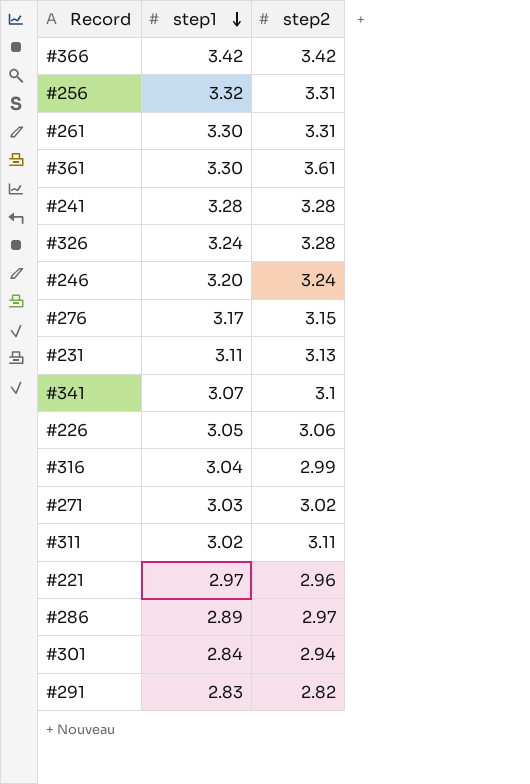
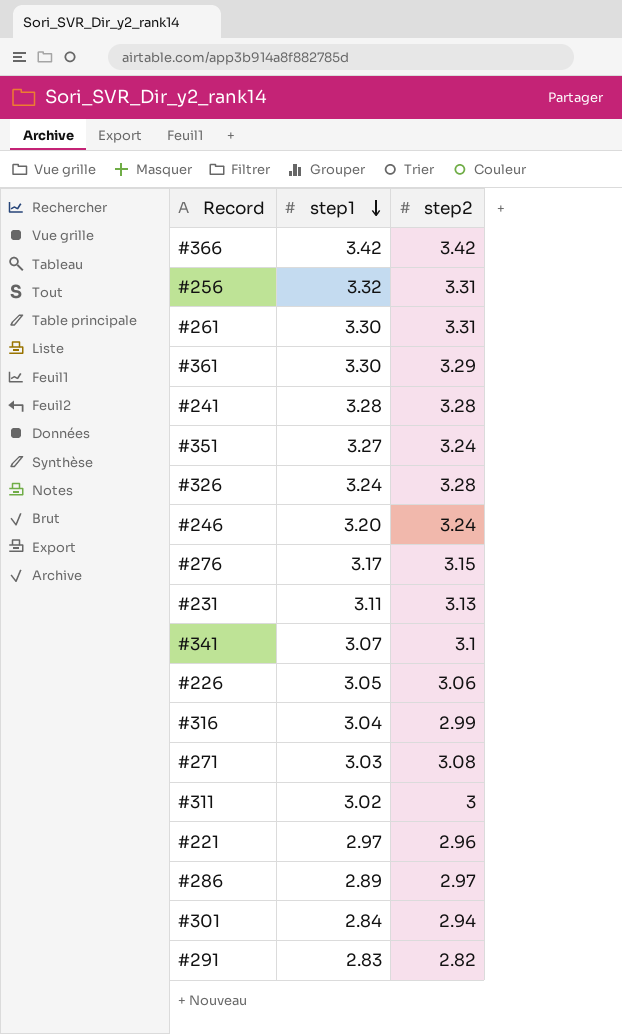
#361 | step2: 3.61 -> 3.29
row #351: none -> 3.27 | 3.24
#271 | step2: 3.02 -> 3.08
#311 | step2: 3.11 -> 3

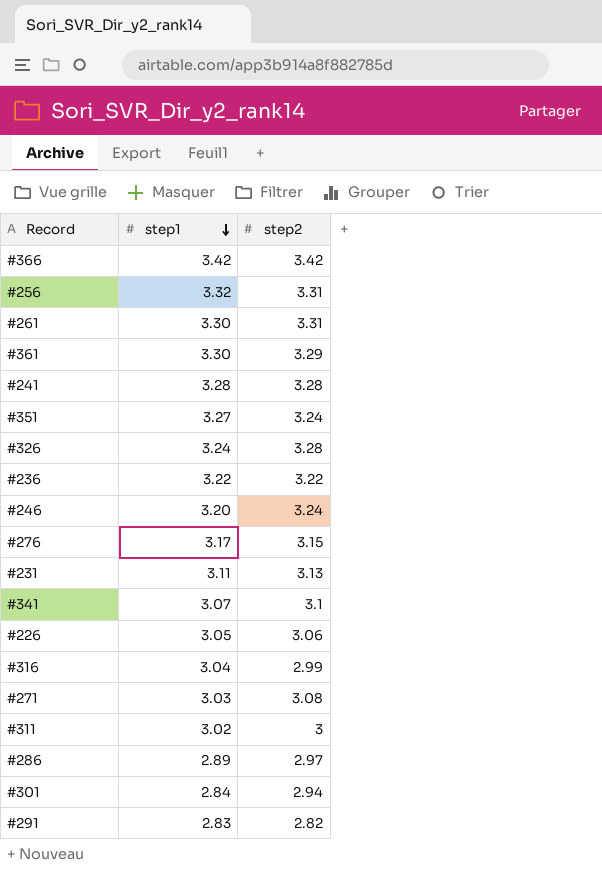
row #221: 2.97 | 2.96 -> none
row #236: none -> 3.22 | 3.22

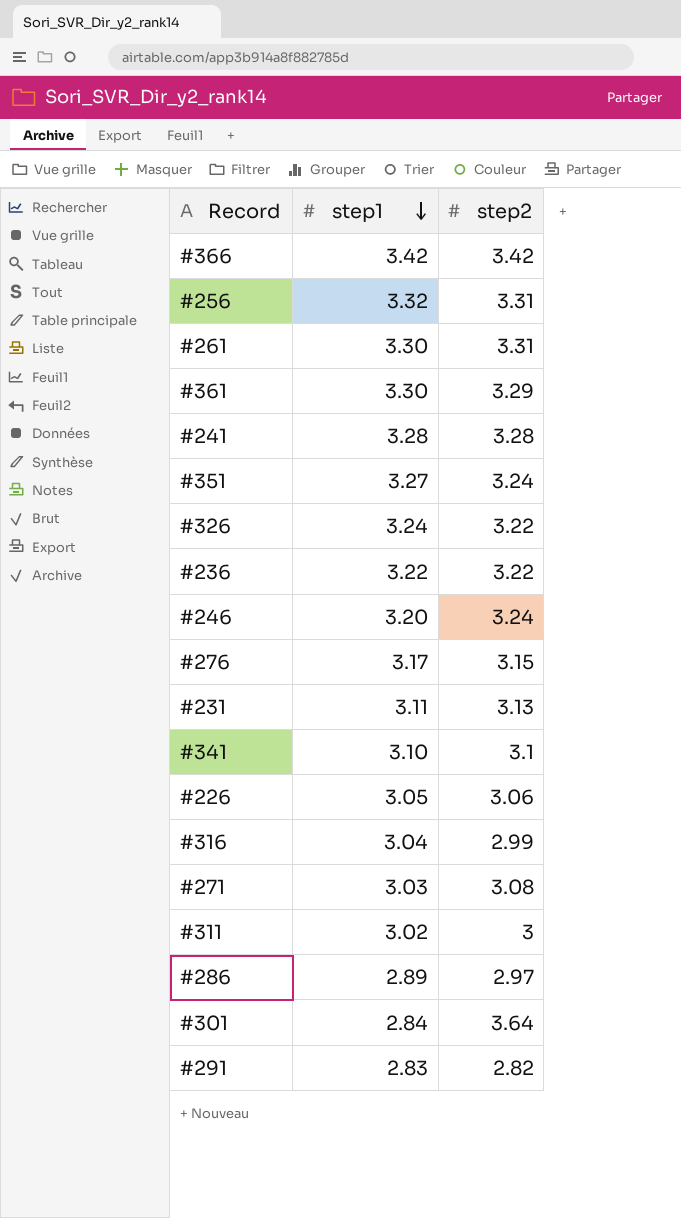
#326 | step2: 3.28 -> 3.22
#341 | step1: 3.07 -> 3.10
#301 | step2: 2.94 -> 3.64

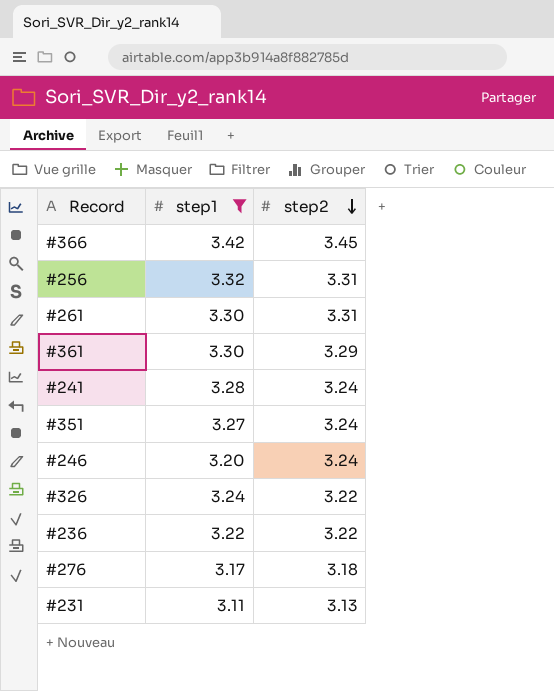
filter: none -> step1 >= 3.11
row order: step1 descending -> step2 descending
#366 | step2: 3.42 -> 3.45
#241 | step2: 3.28 -> 3.24
#276 | step2: 3.15 -> 3.18

